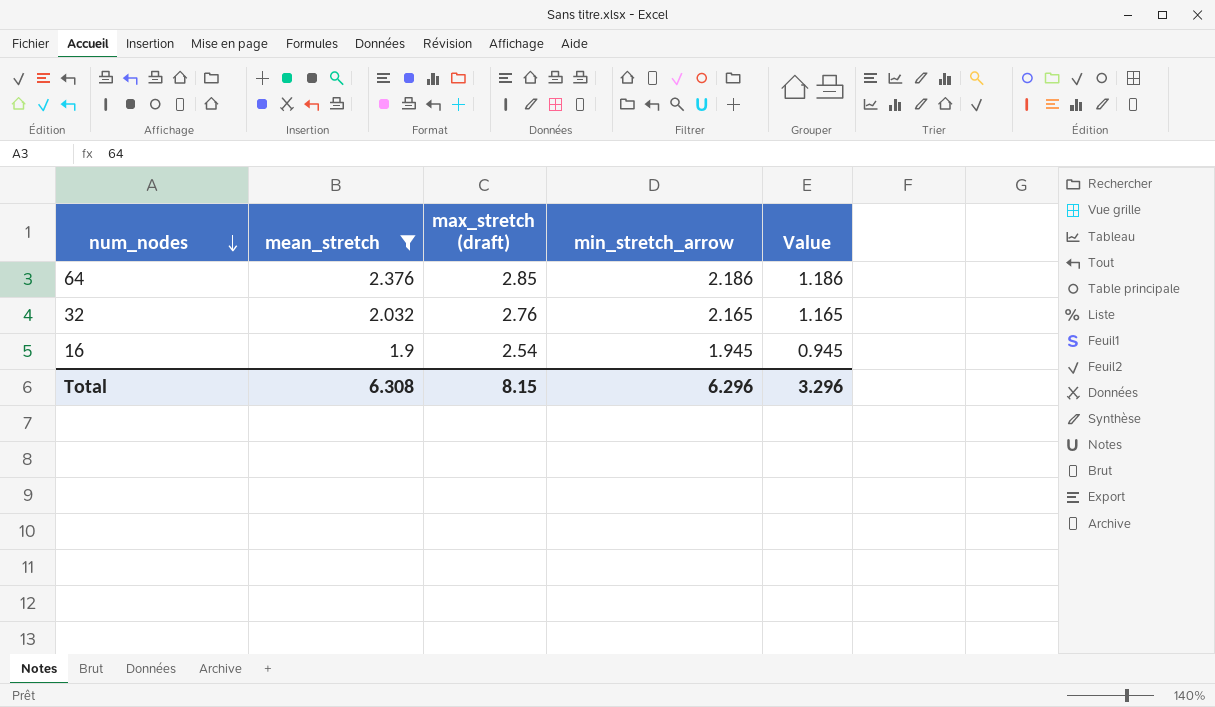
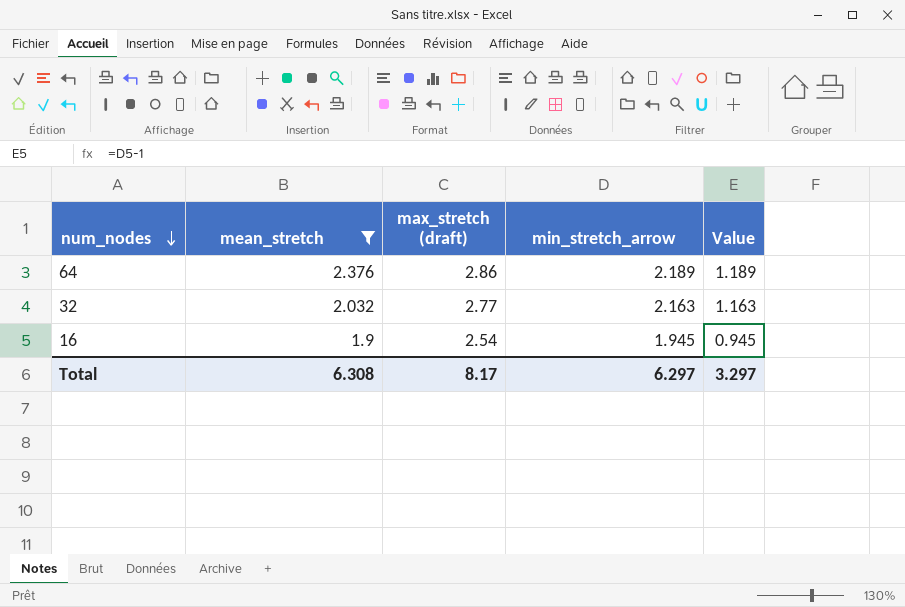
64 | max_stretch (draft): 2.85 -> 2.86
64 | min_stretch_arrow: 2.186 -> 2.189
64 | Value: 1.186 -> 1.189
32 | max_stretch (draft): 2.76 -> 2.77
32 | min_stretch_arrow: 2.165 -> 2.163
32 | Value: 1.165 -> 1.163
Total | max_stretch (draft): 8.15 -> 8.17
Total | min_stretch_arrow: 6.296 -> 6.297
Total | Value: 3.296 -> 3.297

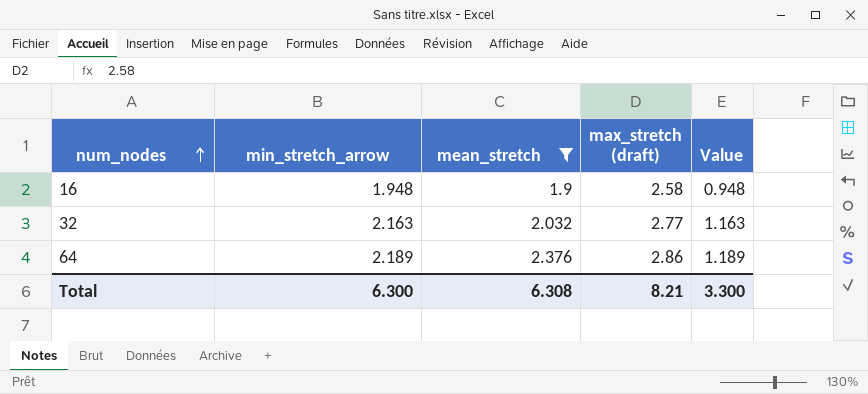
row order: num_nodes descending -> num_nodes ascending
column min_stretch_arrow | position: 4 -> 2
16 | min_stretch_arrow: 1.945 -> 1.948
16 | max_stretch (draft): 2.54 -> 2.58
16 | Value: 0.945 -> 0.948
Total | min_stretch_arrow: 6.297 -> 6.300
Total | max_stretch (draft): 8.17 -> 8.21
Total | Value: 3.297 -> 3.300

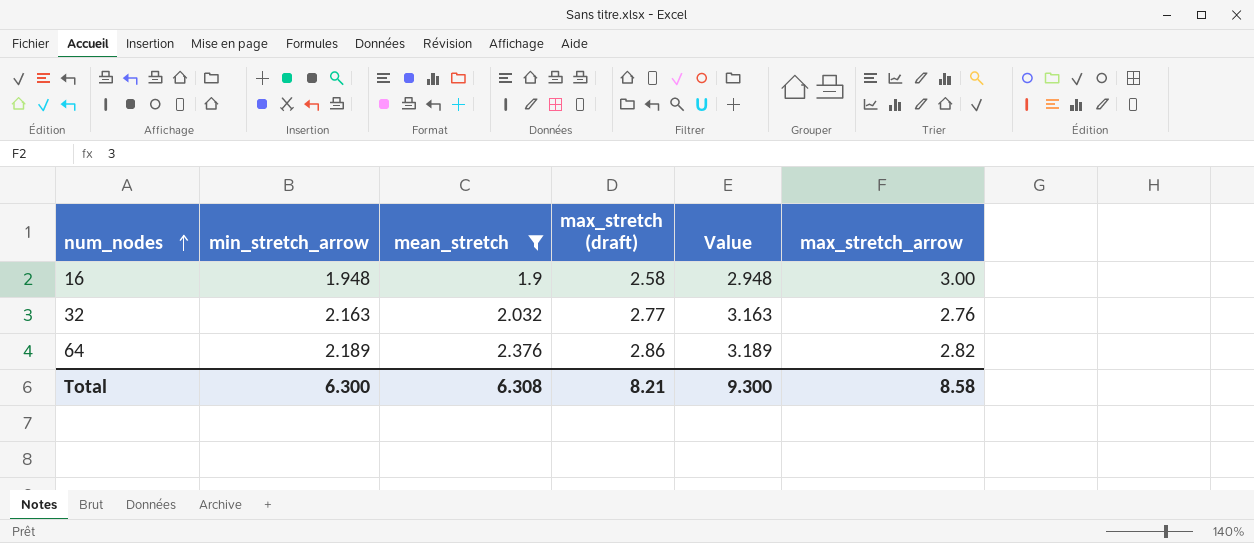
column Value | formula: [min_stretch_arrow] - 1 -> [min_stretch_arrow] + 1
column max_stretch_arrow | position: none -> 6
Total | Value: 3.300 -> 9.300

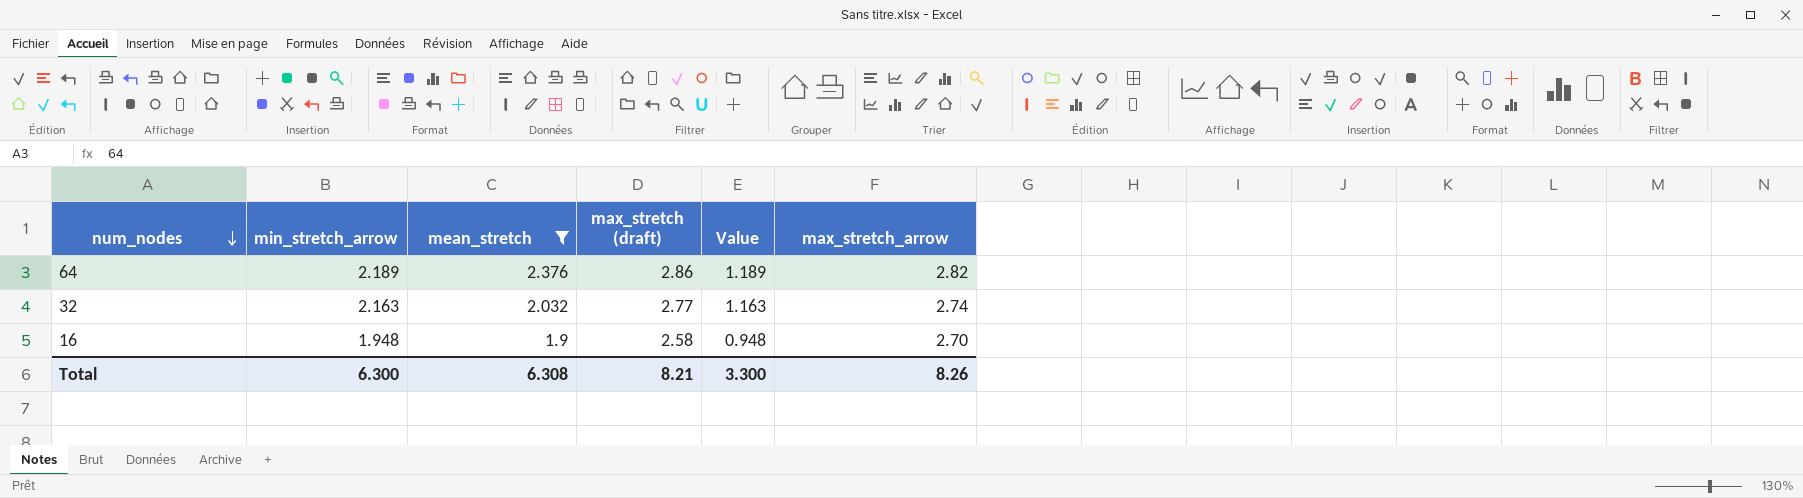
row order: num_nodes ascending -> num_nodes descending
column Value | formula: [min_stretch_arrow] + 1 -> [min_stretch_arrow] - 1
32 | max_stretch_arrow: 2.76 -> 2.74
16 | max_stretch_arrow: 3.00 -> 2.70
Total | Value: 9.300 -> 3.300
Total | max_stretch_arrow: 8.58 -> 8.26

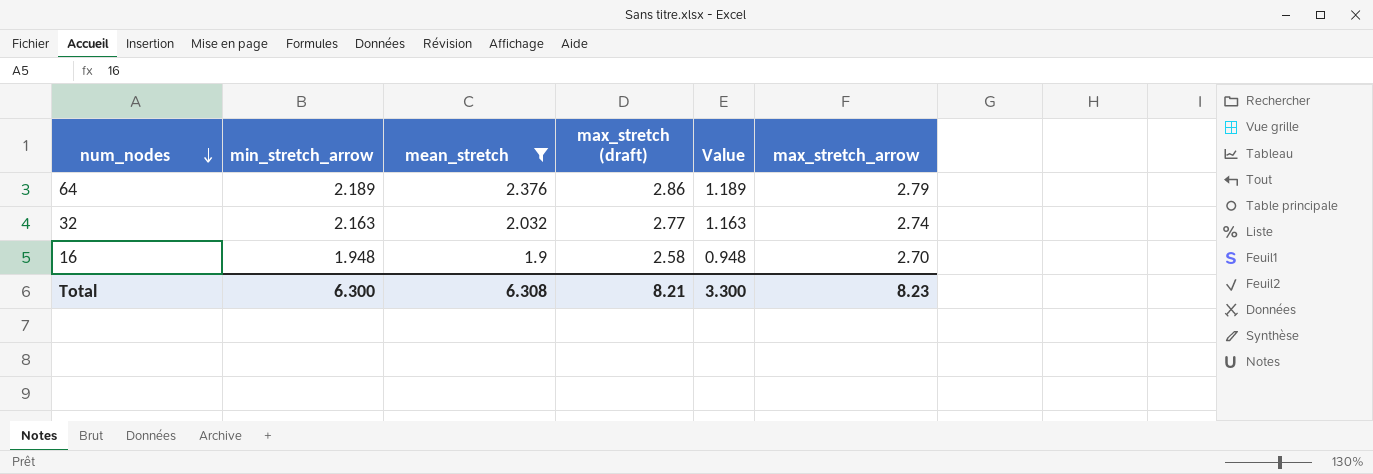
64 | max_stretch_arrow: 2.82 -> 2.79
Total | max_stretch_arrow: 8.26 -> 8.23

